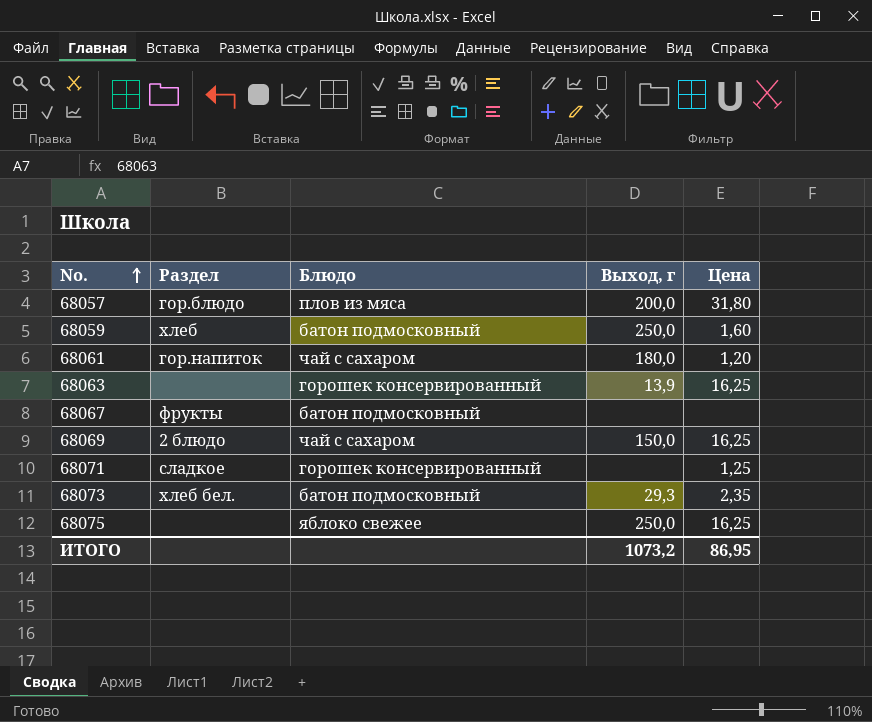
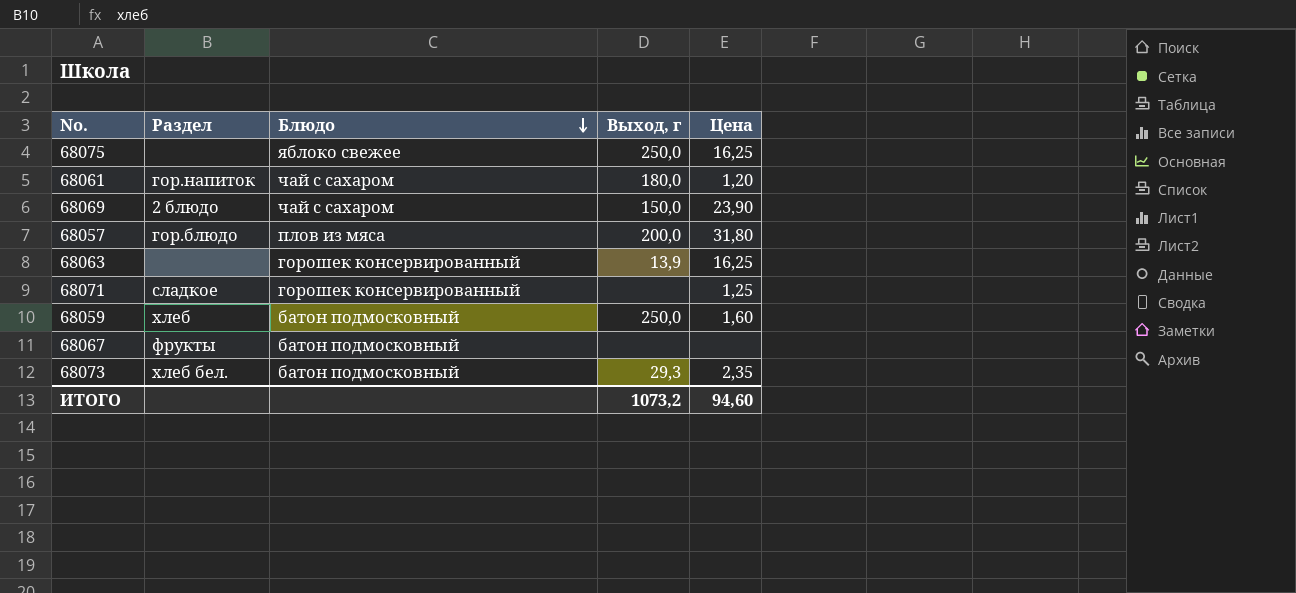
row order: No. ascending -> Блюдо descending
68069 | Цена: 16,25 -> 23,90
ИТОГО | Цена: 86,95 -> 94,60

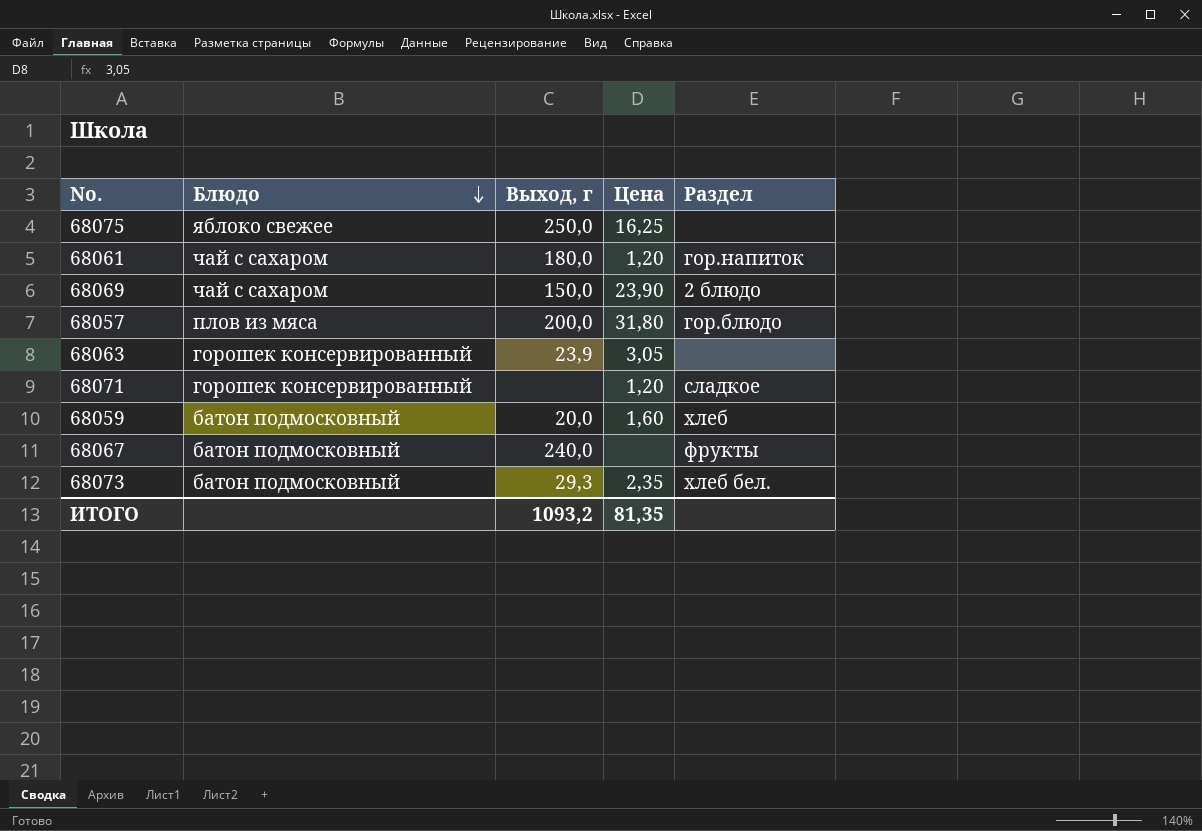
column Раздел | position: 2 -> 5
68063 | Выход, г: 13,9 -> 23,9
68063 | Цена: 16,25 -> 3,05
68071 | Цена: 1,25 -> 1,20
68059 | Выход, г: 250,0 -> 20,0
68067 | Выход, г: none -> 240,0
ИТОГО | Выход, г: 1073,2 -> 1093,2
ИТОГО | Цена: 94,60 -> 81,35

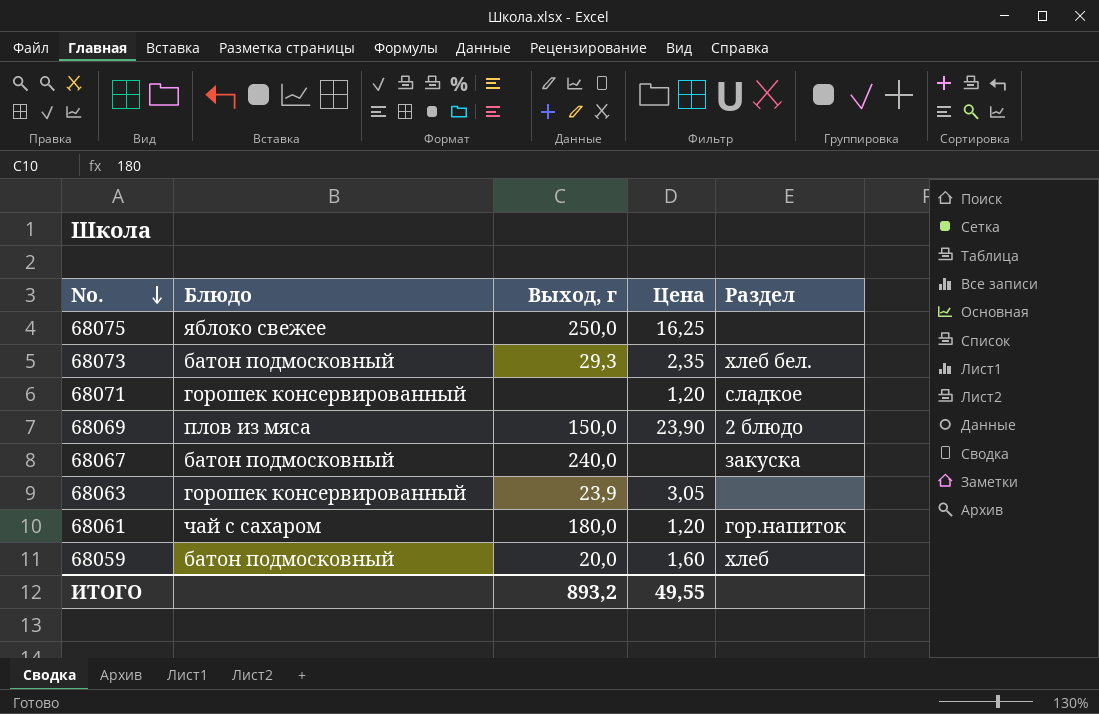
row order: Блюдо descending -> No. descending
row 68057: плов из мяса | 200,0 | 31,80 | гор.блюдо -> none
68069 | Блюдо: чай с сахаром -> плов из мяса
68067 | Раздел: фрукты -> закуска
ИТОГО | Выход, г: 1093,2 -> 893,2
ИТОГО | Цена: 81,35 -> 49,55

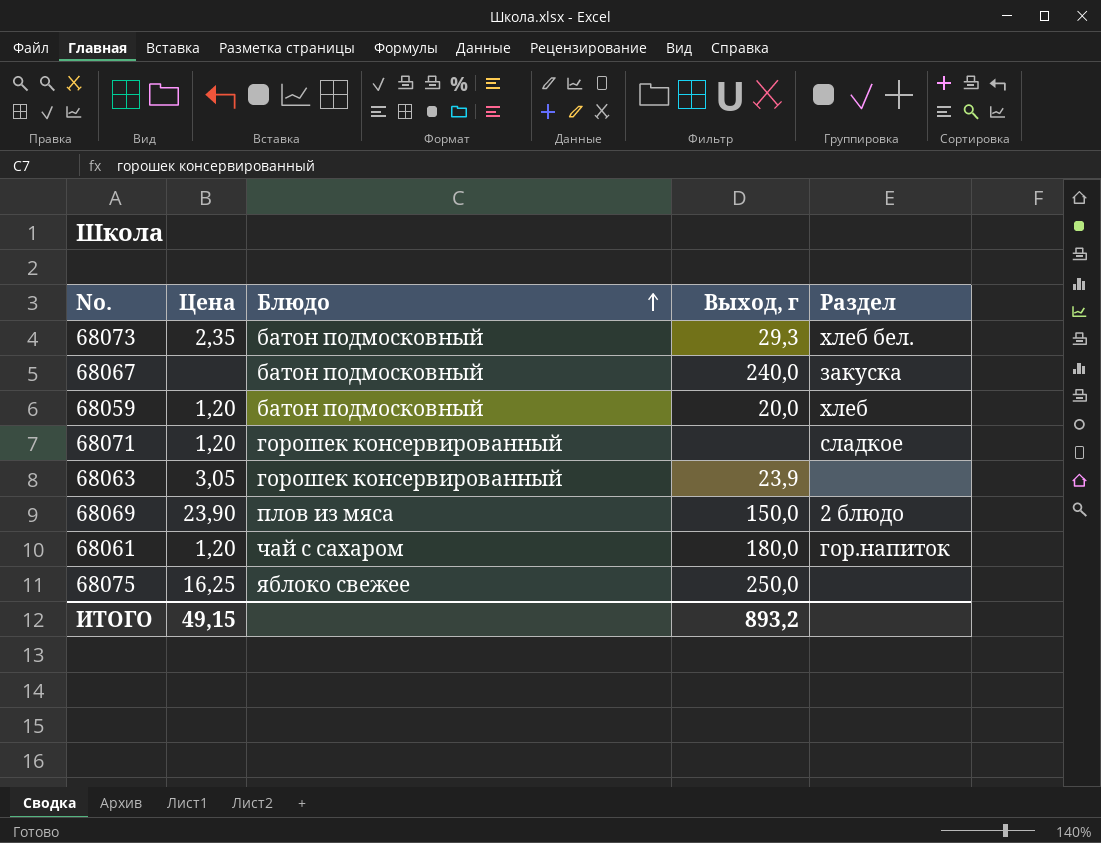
row order: No. descending -> Блюдо ascending
column Цена | position: 4 -> 2
68059 | Цена: 1,60 -> 1,20
ИТОГО | Цена: 49,55 -> 49,15

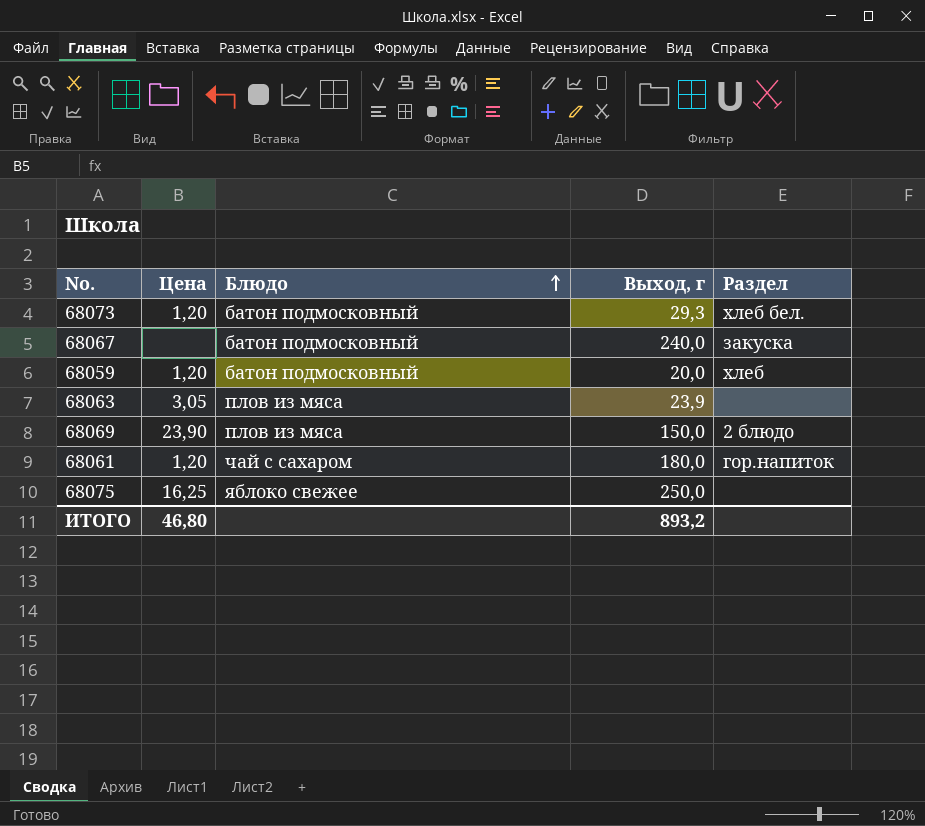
row 68071: 1,20 | горошек консервированный | none | сладкое -> none
68073 | Цена: 2,35 -> 1,20
68063 | Блюдо: горошек консервированный -> плов из мяса
ИТОГО | Цена: 49,15 -> 46,80

